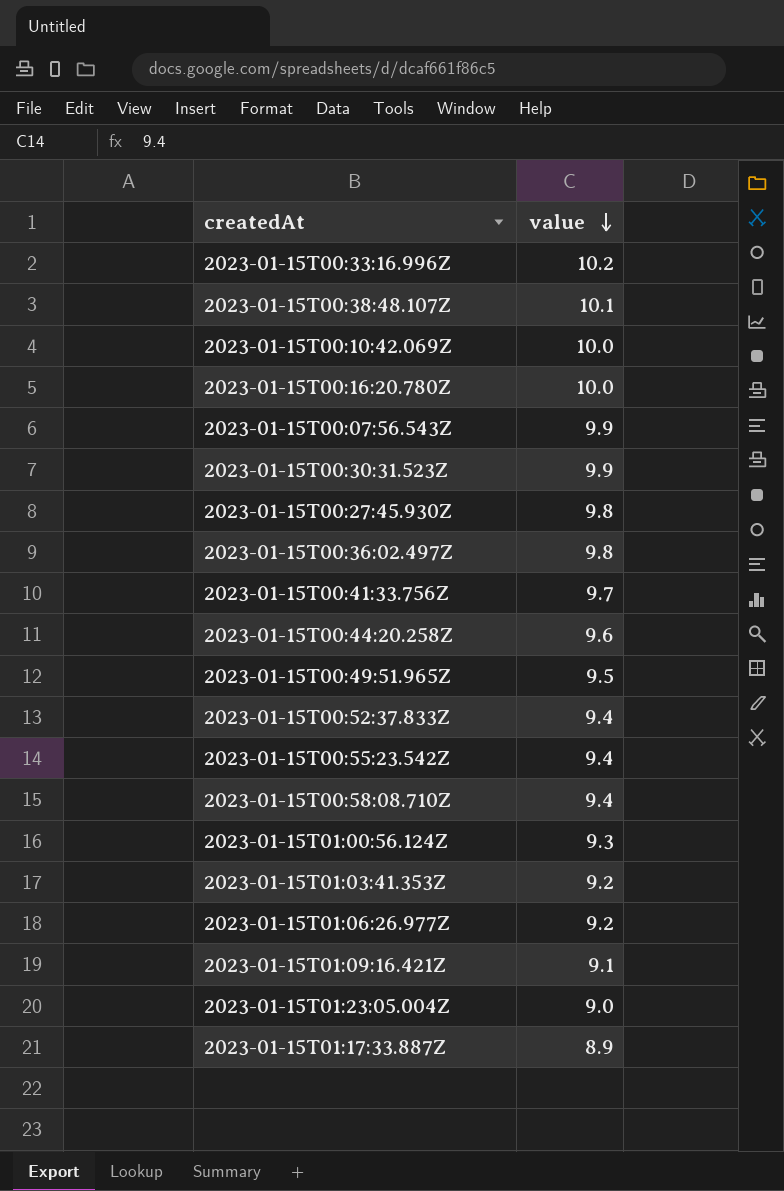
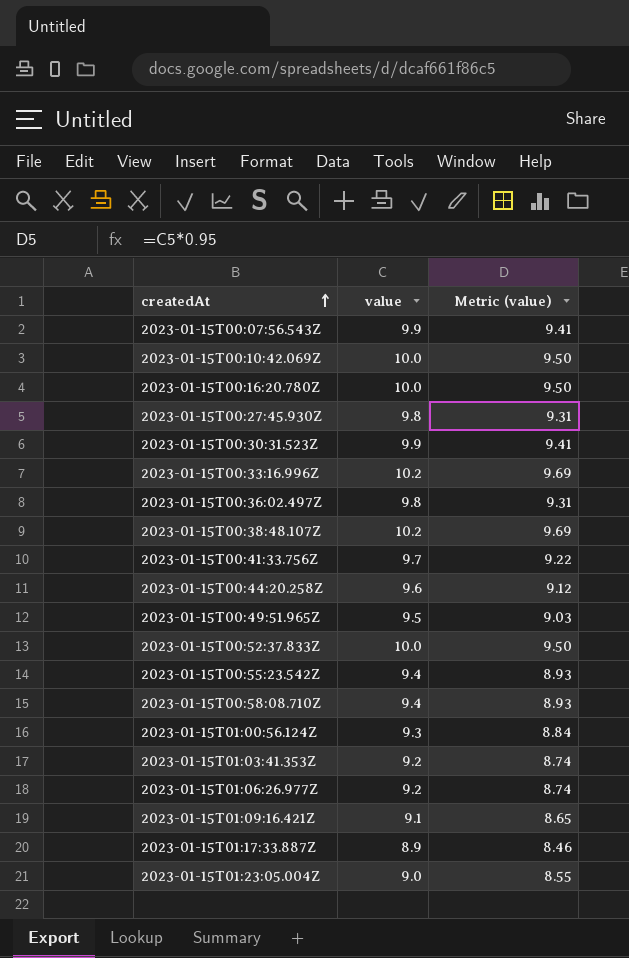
row order: value descending -> createdAt ascending
column Metric (value) | formula: none -> [value] * 0.95
2023-01-15T00:38:48.107Z | value: 10.1 -> 10.2
2023-01-15T00:52:37.833Z | value: 9.4 -> 10.0

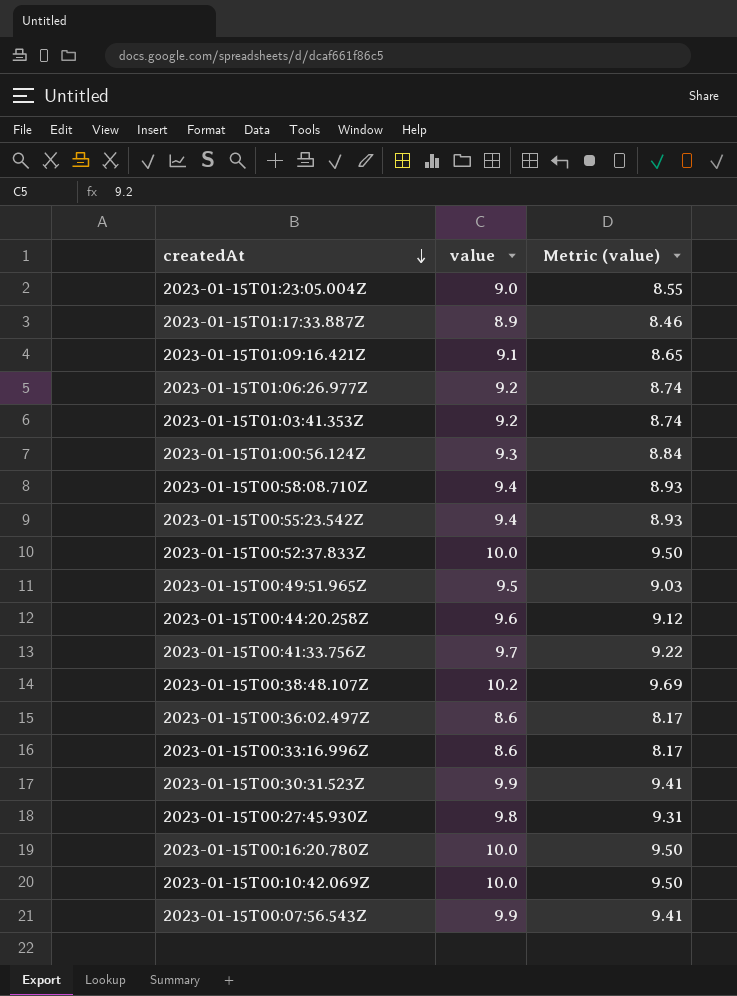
row order: createdAt ascending -> createdAt descending
2023-01-15T00:36:02.497Z | value: 9.8 -> 8.6
2023-01-15T00:36:02.497Z | Metric (value): 9.31 -> 8.17
2023-01-15T00:33:16.996Z | value: 10.2 -> 8.6
2023-01-15T00:33:16.996Z | Metric (value): 9.69 -> 8.17

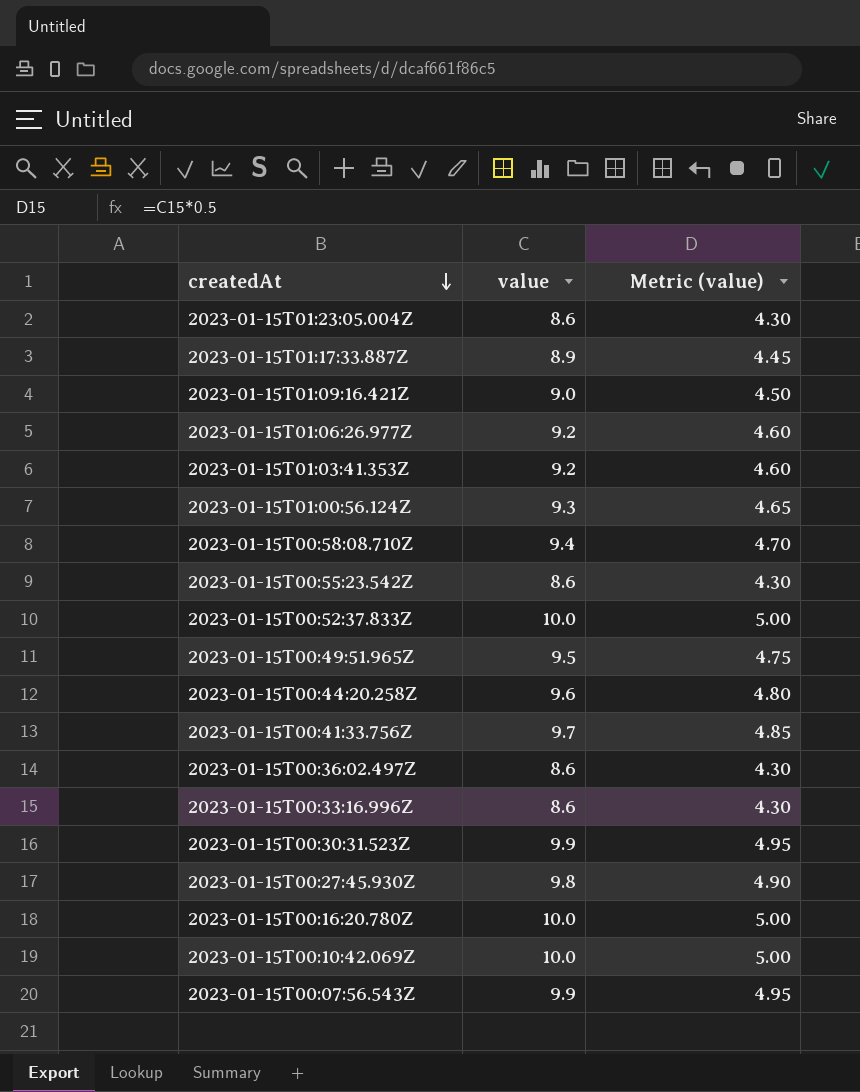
column Metric (value) | formula: [value] * 0.95 -> [value] * 0.5
row 2023-01-15T00:38:48.107Z: 10.2 | 9.69 -> none
2023-01-15T01:23:05.004Z | value: 9.0 -> 8.6
2023-01-15T01:09:16.421Z | value: 9.1 -> 9.0
2023-01-15T00:55:23.542Z | value: 9.4 -> 8.6

